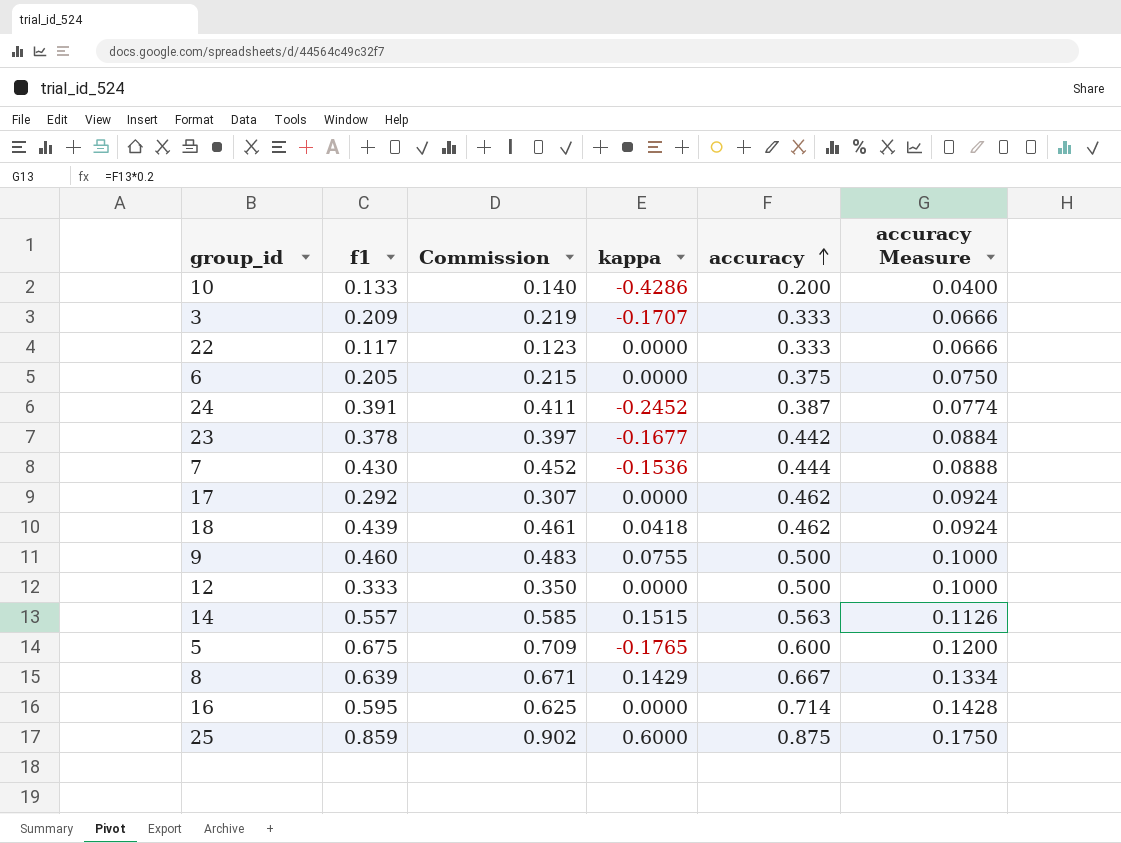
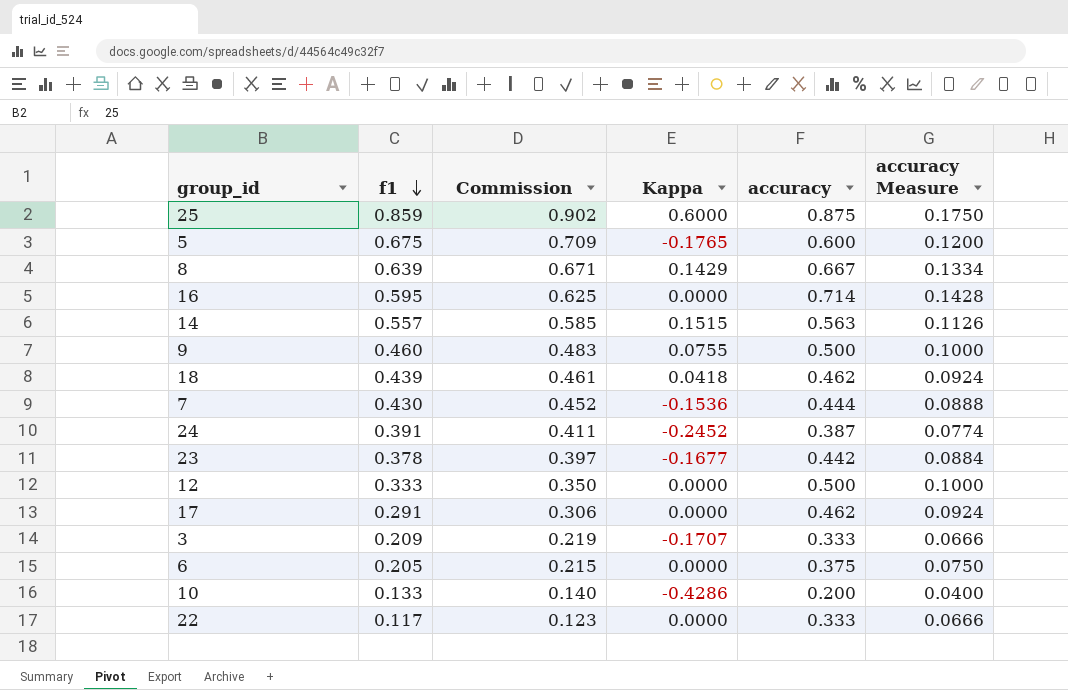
row order: accuracy ascending -> f1 descending
column name: kappa -> Kappa
17 | f1: 0.292 -> 0.291
17 | Commission: 0.307 -> 0.306

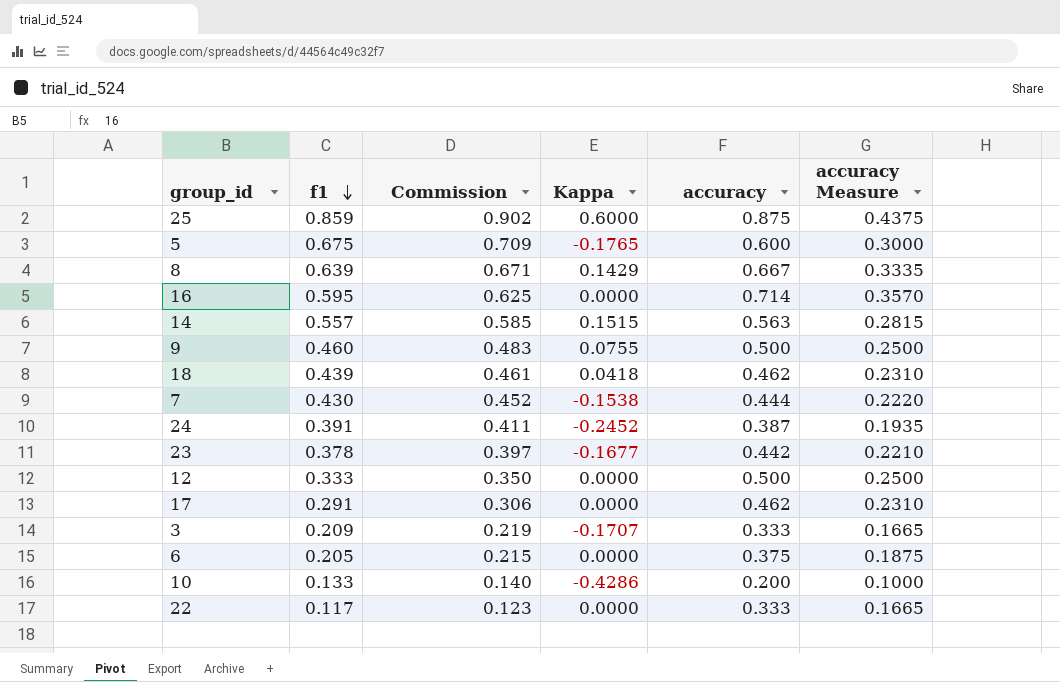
column accuracy Measure | formula: [accuracy] * 0.2 -> [accuracy] * 0.5
7 | Kappa: -0.1536 -> -0.1538

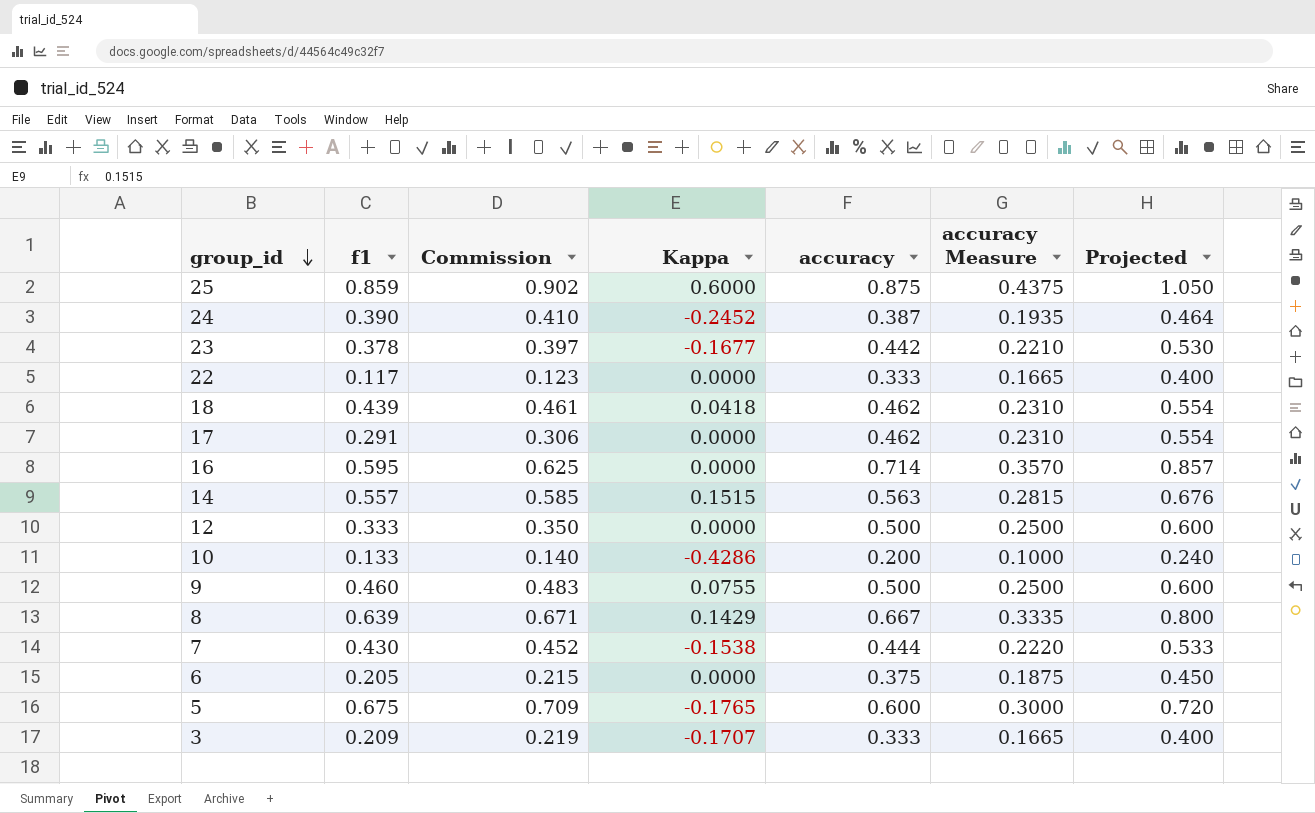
row order: f1 descending -> group_id descending
column Projected | formula: none -> [accuracy] * 1.2
24 | f1: 0.391 -> 0.390
24 | Commission: 0.411 -> 0.410

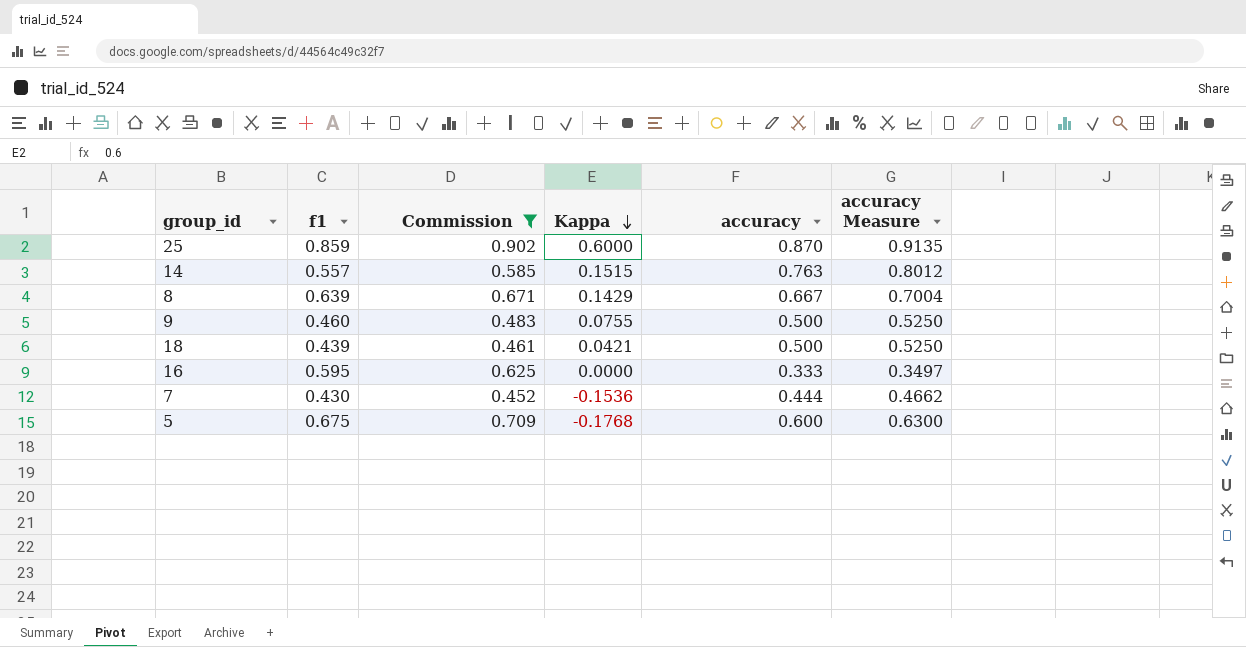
filter: none -> Commission >= 0.452
row order: group_id descending -> Kappa descending
column Projected | formula: [accuracy] * 1.2 -> none
column accuracy Measure | formula: [accuracy] * 0.5 -> [accuracy] * 1.05
25 | accuracy: 0.875 -> 0.870
14 | accuracy: 0.563 -> 0.763
18 | Kappa: 0.0418 -> 0.0421
18 | accuracy: 0.462 -> 0.500
16 | accuracy: 0.714 -> 0.333
7 | Kappa: -0.1538 -> -0.1536
5 | Kappa: -0.1765 -> -0.1768

